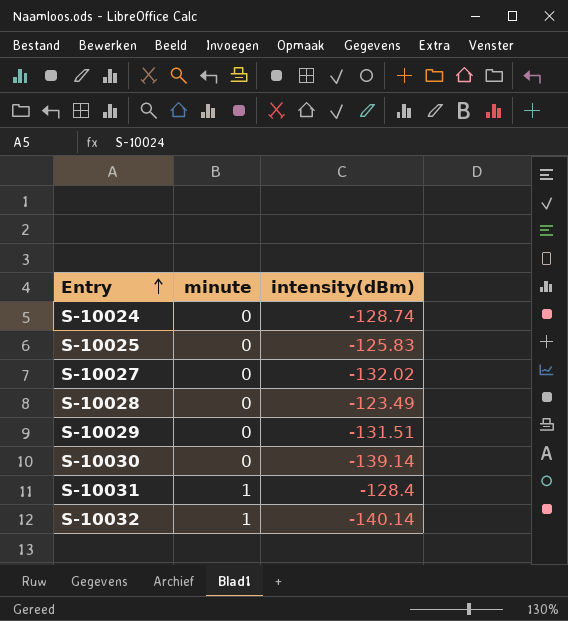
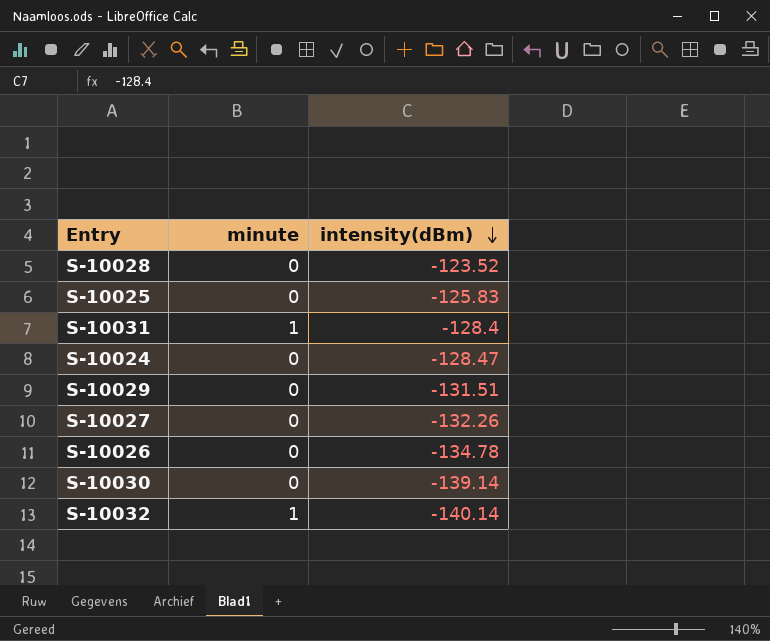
row order: Entry ascending -> intensity(dBm) descending
S-10028 | intensity(dBm): -123.49 -> -123.52
S-10024 | intensity(dBm): -128.74 -> -128.47
S-10027 | intensity(dBm): -132.02 -> -132.26
row S-10026: none -> 0 | -134.78

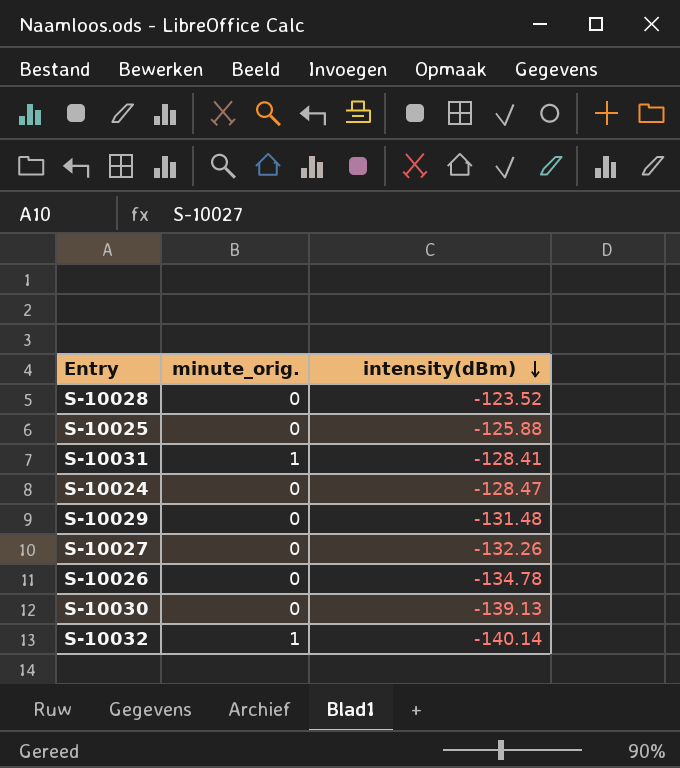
column name: minute -> minute_orig.
S-10025 | intensity(dBm): -125.83 -> -125.88
S-10031 | intensity(dBm): -128.4 -> -128.41
S-10029 | intensity(dBm): -131.51 -> -131.48
S-10030 | intensity(dBm): -139.14 -> -139.13

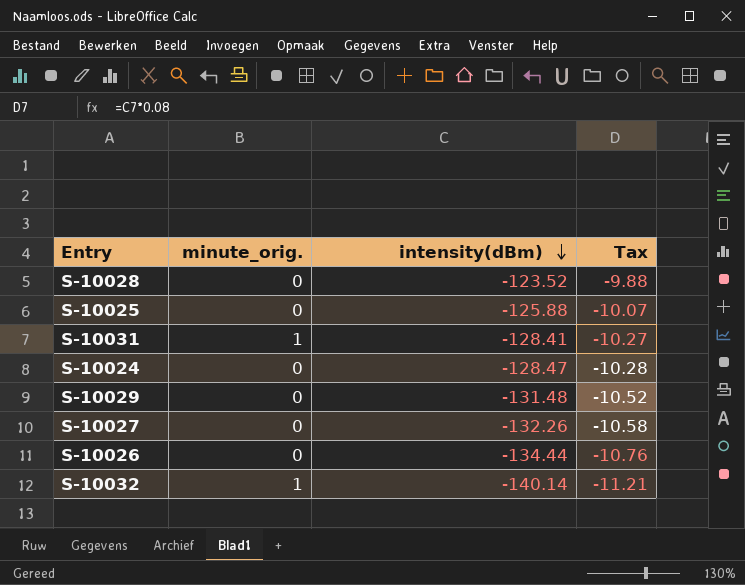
column Tax | formula: none -> [intensity(dBm)] * 0.08
row S-10030: 0 | -139.13 -> none
S-10026 | intensity(dBm): -134.78 -> -134.44

